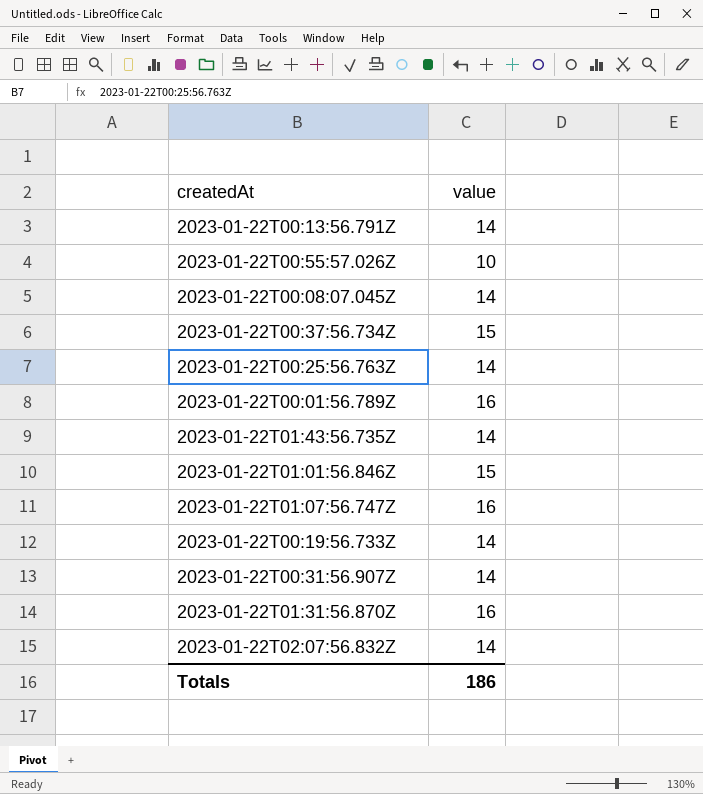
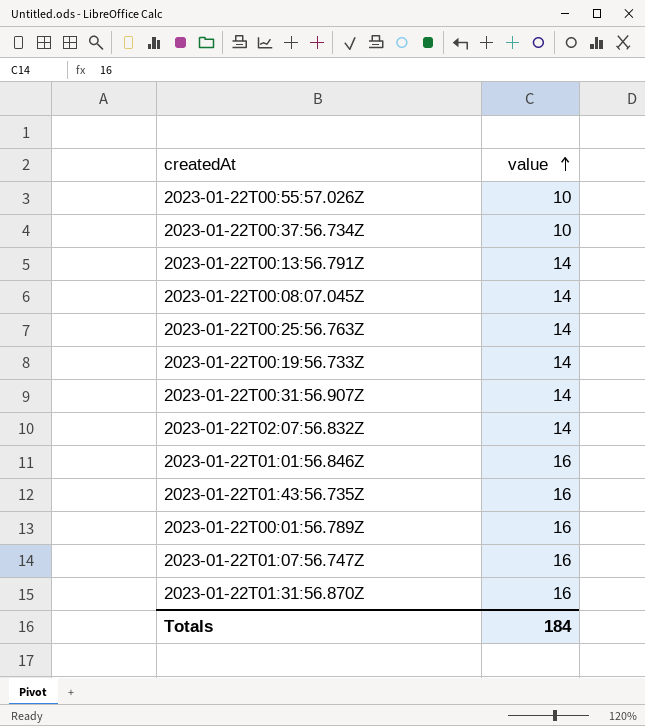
row order: none -> value ascending
2023-01-22T00:37:56.734Z | value: 15 -> 10
2023-01-22T01:01:56.846Z | value: 15 -> 16
2023-01-22T01:43:56.735Z | value: 14 -> 16
Totals | value: 186 -> 184

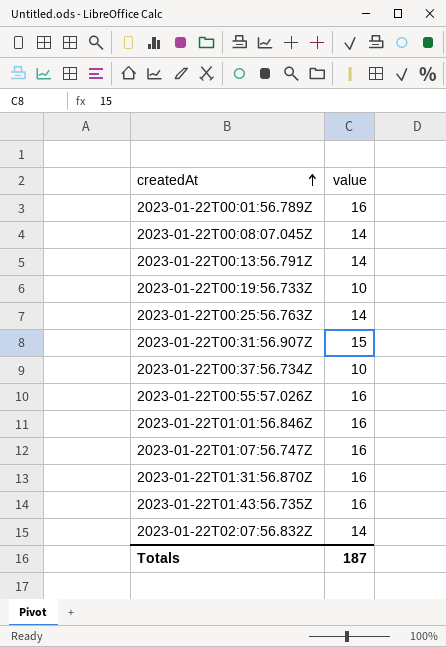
row order: value ascending -> createdAt ascending
2023-01-22T00:19:56.733Z | value: 14 -> 10
2023-01-22T00:31:56.907Z | value: 14 -> 15
2023-01-22T00:55:57.026Z | value: 10 -> 16
Totals | value: 184 -> 187

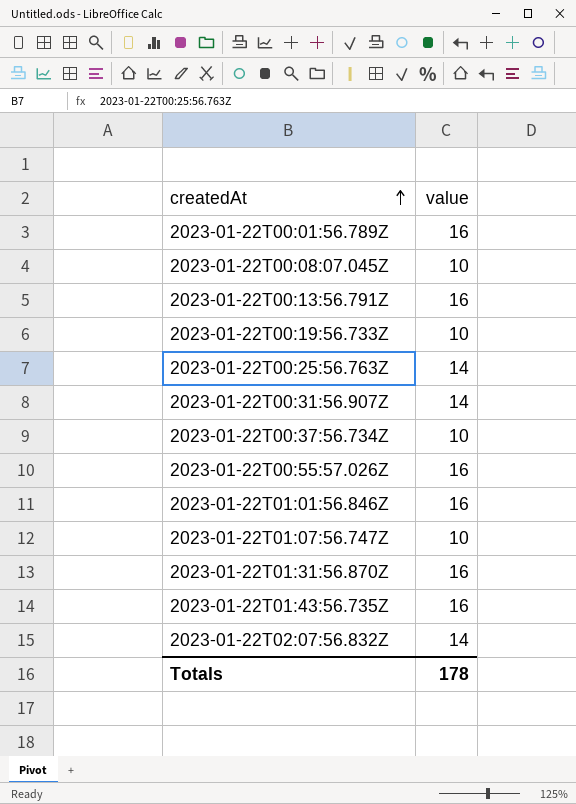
2023-01-22T00:08:07.045Z | value: 14 -> 10
2023-01-22T00:13:56.791Z | value: 14 -> 16
2023-01-22T00:31:56.907Z | value: 15 -> 14
2023-01-22T01:07:56.747Z | value: 16 -> 10
Totals | value: 187 -> 178

